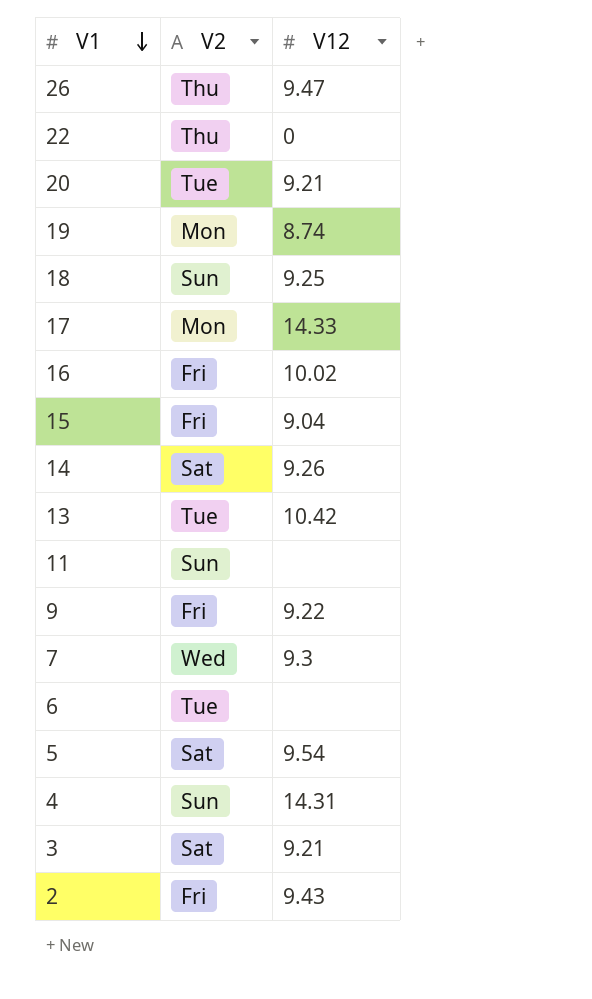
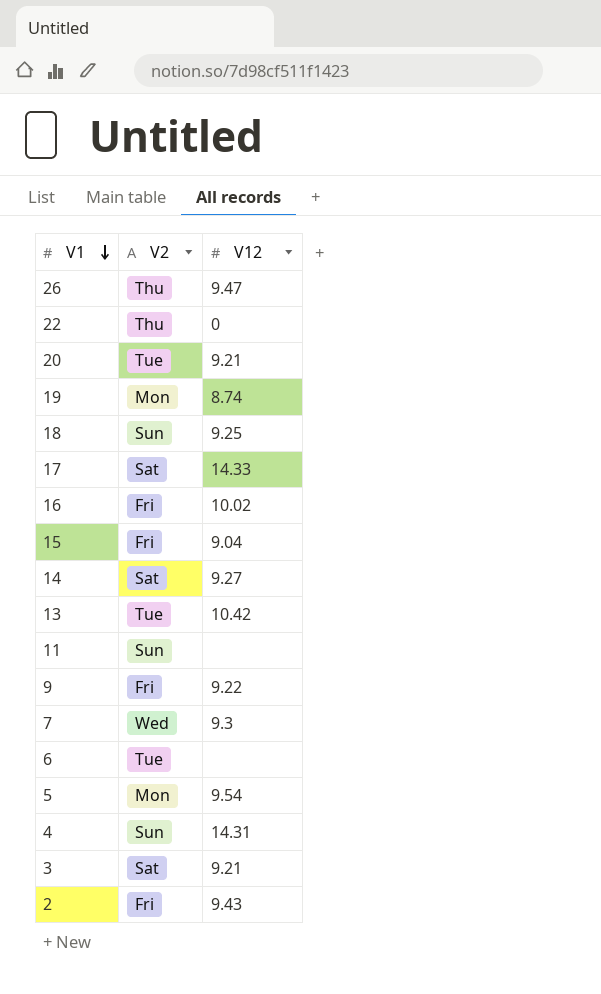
17 | V2: Mon -> Sat
14 | V12: 9.26 -> 9.27
5 | V2: Sat -> Mon

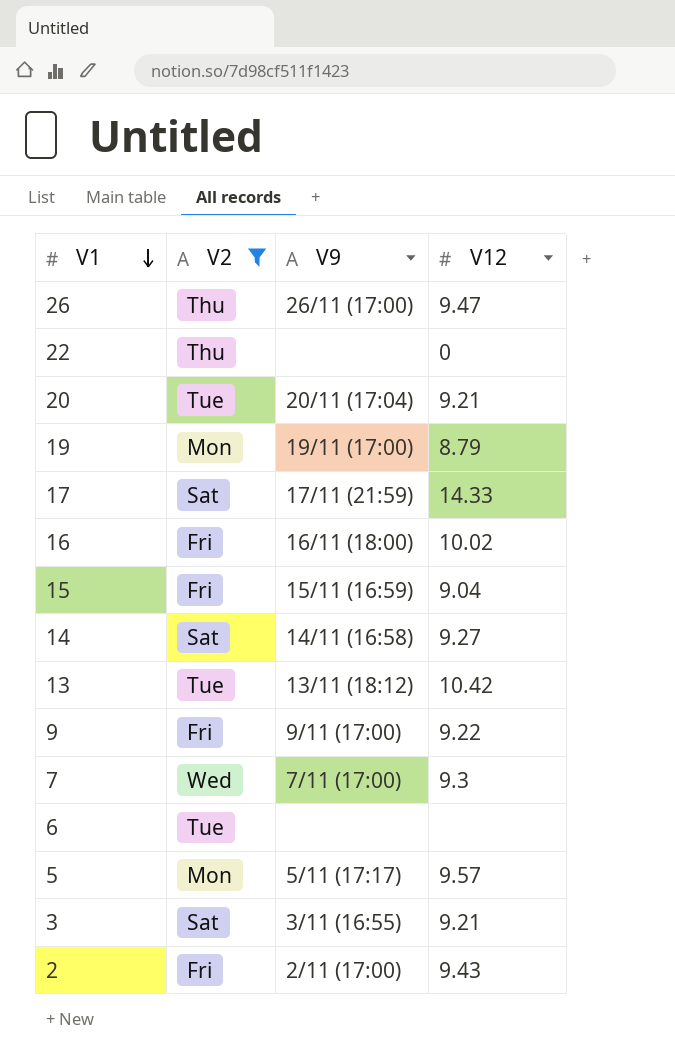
filter: none -> V2 != Sun
column V9 | position: none -> 3
19 | V12: 8.74 -> 8.79
5 | V12: 9.54 -> 9.57

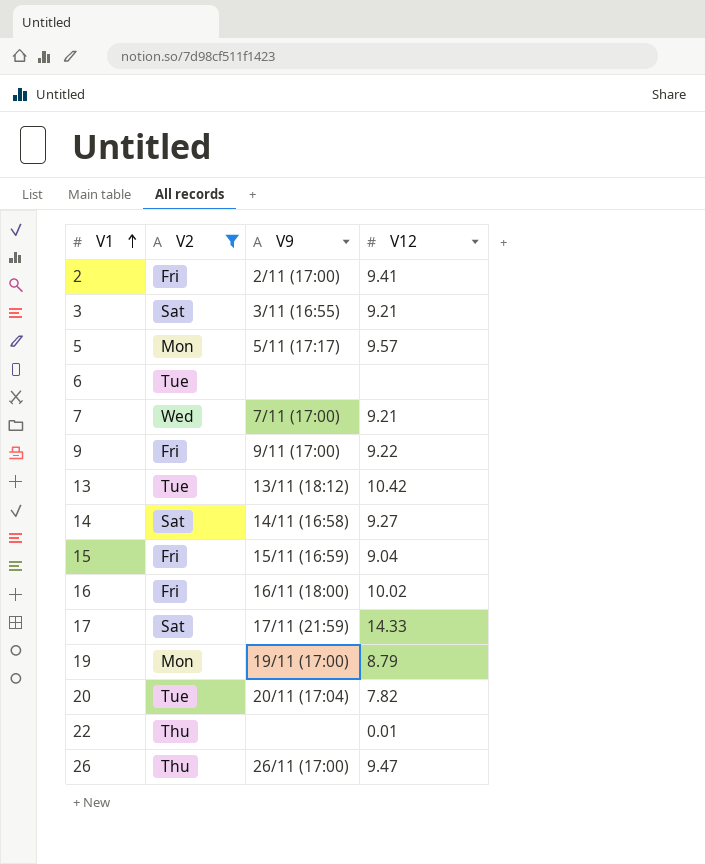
row order: V1 descending -> V1 ascending
2 | V12: 9.43 -> 9.41
7 | V12: 9.3 -> 9.21
20 | V12: 9.21 -> 7.82
22 | V12: 0 -> 0.01

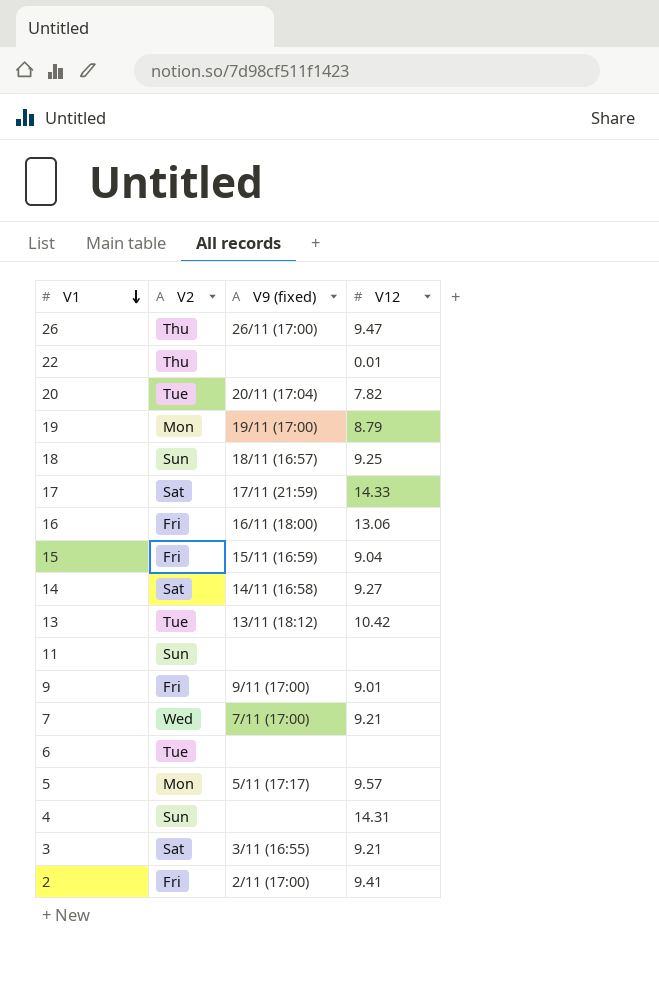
filter: V2 != Sun -> none
row order: V1 ascending -> V1 descending
column name: V9 -> V9 (fixed)
16 | V12: 10.02 -> 13.06
9 | V12: 9.22 -> 9.01

